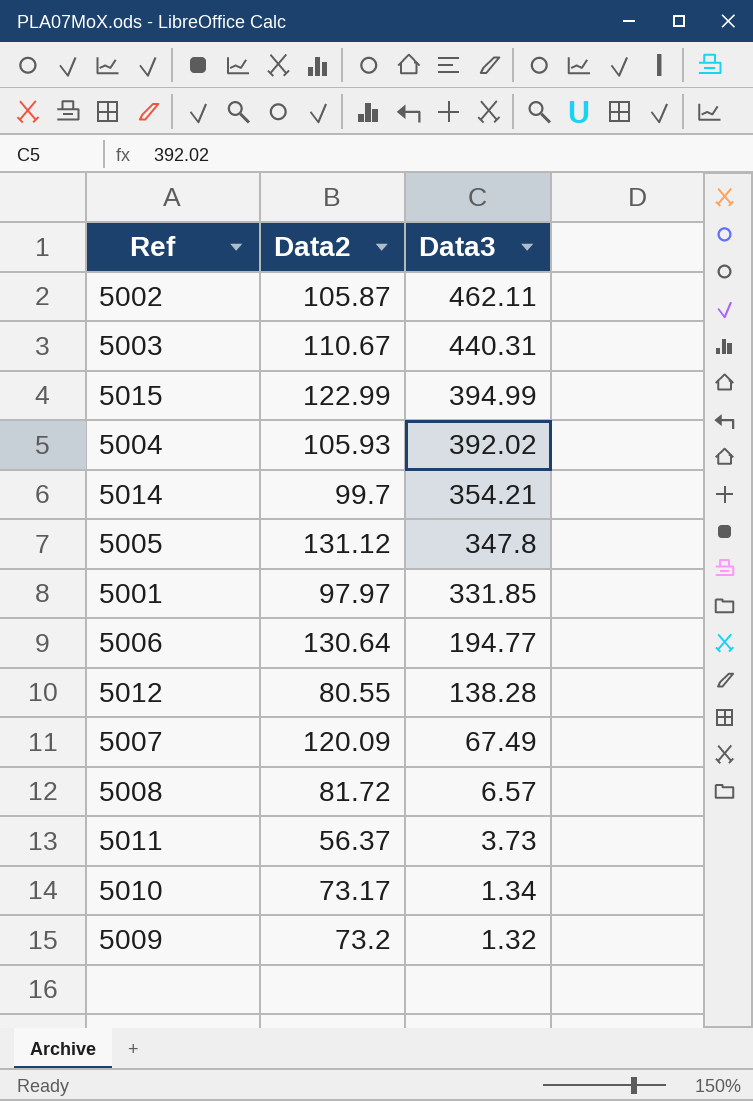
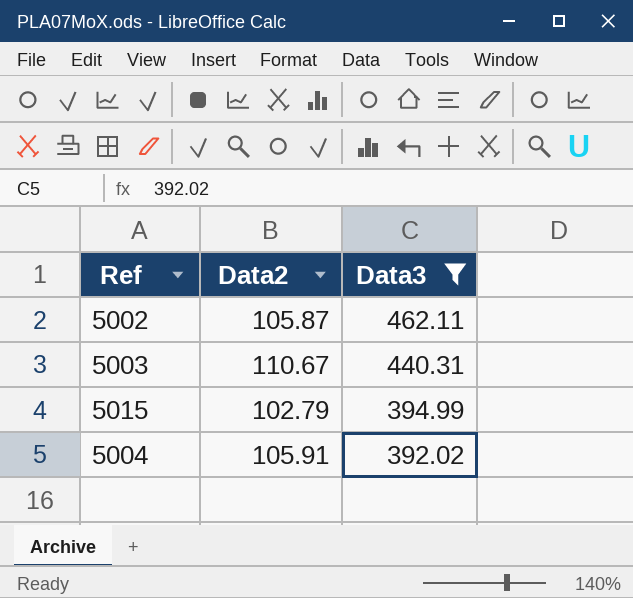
filter: none -> Data3 >= 392.02
5015 | Data2: 122.99 -> 102.79
5004 | Data2: 105.93 -> 105.91

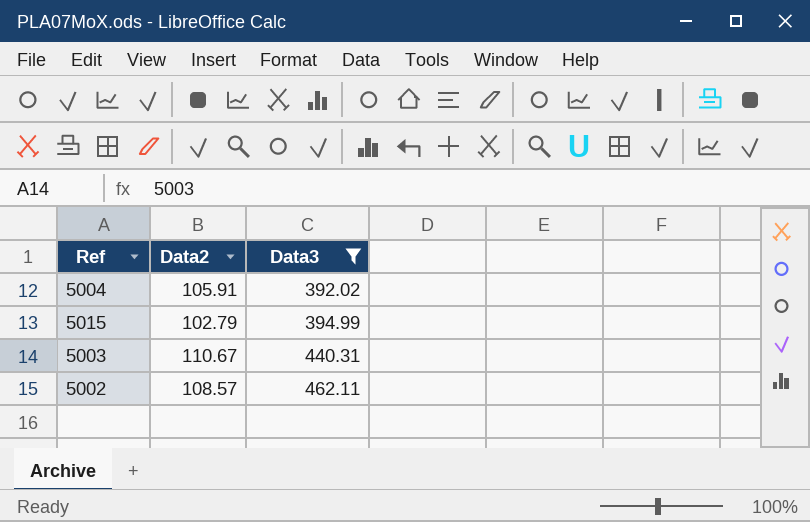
row order: Data3 descending -> Data3 ascending
5002 | Data2: 105.87 -> 108.57

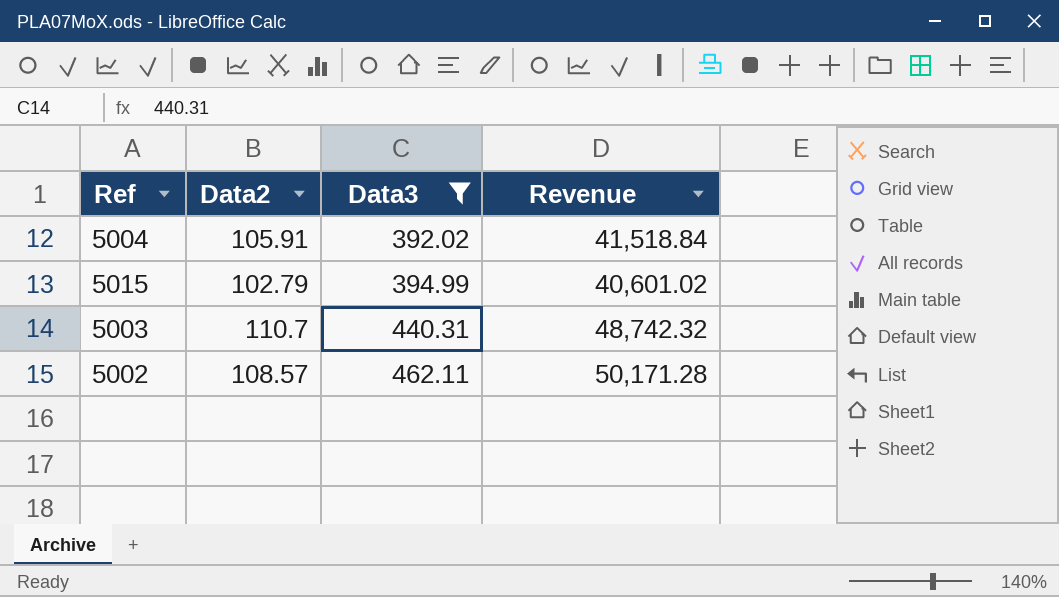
column Revenue | formula: none -> [Data2] * [Data3]
5003 | Data2: 110.67 -> 110.7

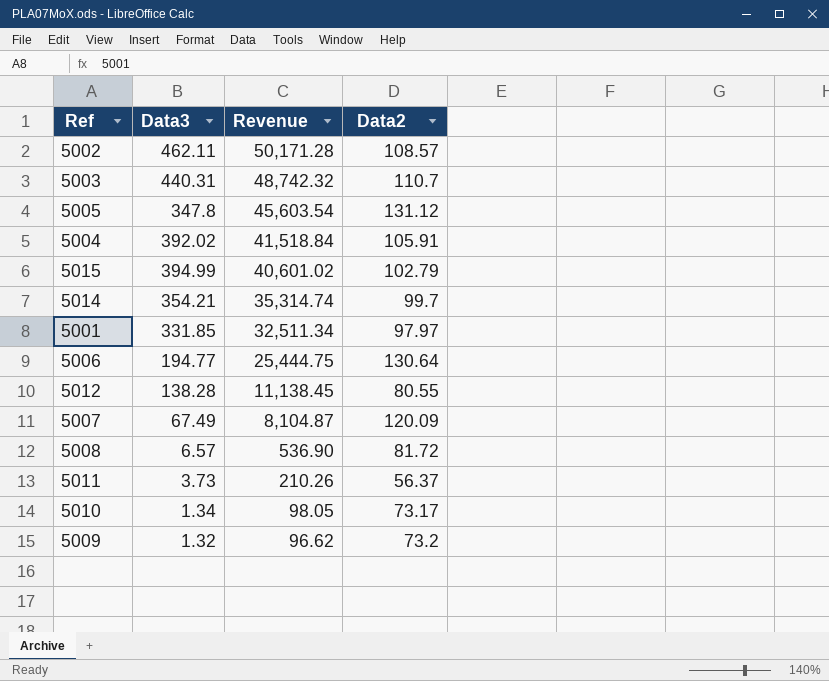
filter: Data3 >= 392.02 -> none
row order: Data3 ascending -> Revenue descending
column Data2 | position: 2 -> 4

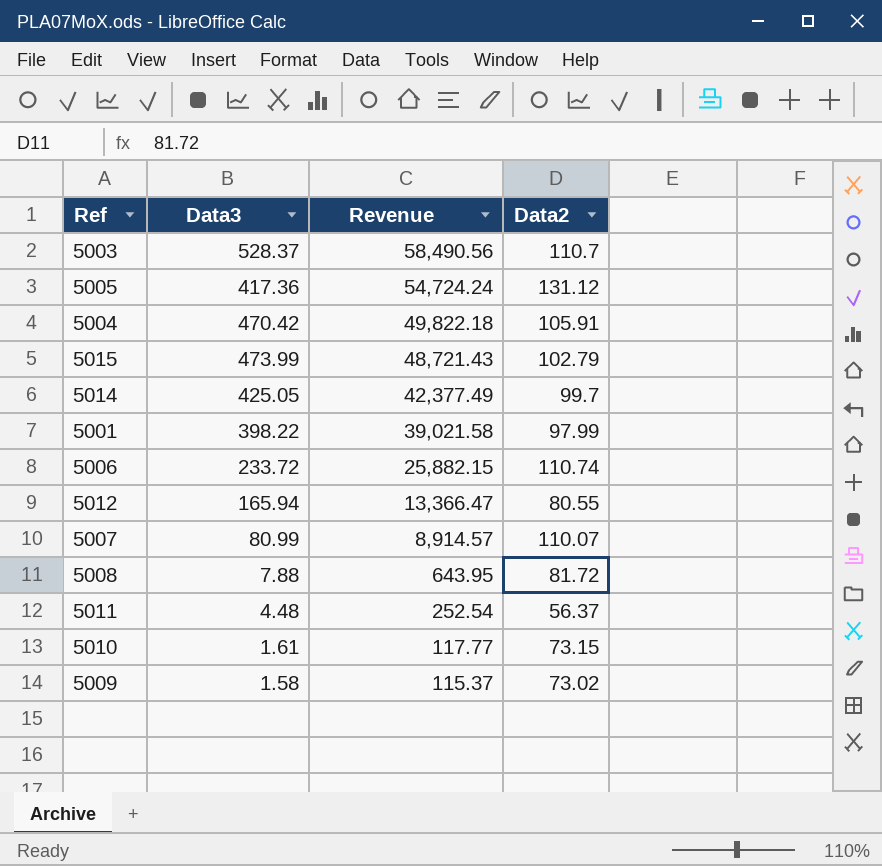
row 5002: 462.11 | 50,171.28 | 108.57 -> none
5003 | Data3: 440.31 -> 528.37
5003 | Revenue: 48,742.32 -> 58,490.56
5005 | Data3: 347.8 -> 417.36
5005 | Revenue: 45,603.54 -> 54,724.24
5004 | Data3: 392.02 -> 470.42
5004 | Revenue: 41,518.84 -> 49,822.18
5015 | Data3: 394.99 -> 473.99
5015 | Revenue: 40,601.02 -> 48,721.43
5014 | Data3: 354.21 -> 425.05
5014 | Revenue: 35,314.74 -> 42,377.49
5001 | Data3: 331.85 -> 398.22
5001 | Revenue: 32,511.34 -> 39,021.58
5001 | Data2: 97.97 -> 97.99
5006 | Data3: 194.77 -> 233.72
5006 | Revenue: 25,444.75 -> 25,882.15
5006 | Data2: 130.64 -> 110.74
5012 | Data3: 138.28 -> 165.94
5012 | Revenue: 11,138.45 -> 13,366.47
5007 | Data3: 67.49 -> 80.99
5007 | Revenue: 8,104.87 -> 8,914.57
5007 | Data2: 120.09 -> 110.07
5008 | Data3: 6.57 -> 7.88
5008 | Revenue: 536.90 -> 643.95
5011 | Data3: 3.73 -> 4.48
5011 | Revenue: 210.26 -> 252.54
5010 | Data3: 1.34 -> 1.61
5010 | Revenue: 98.05 -> 117.77
5010 | Data2: 73.17 -> 73.15
5009 | Data3: 1.32 -> 1.58
5009 | Revenue: 96.62 -> 115.37
5009 | Data2: 73.2 -> 73.02

